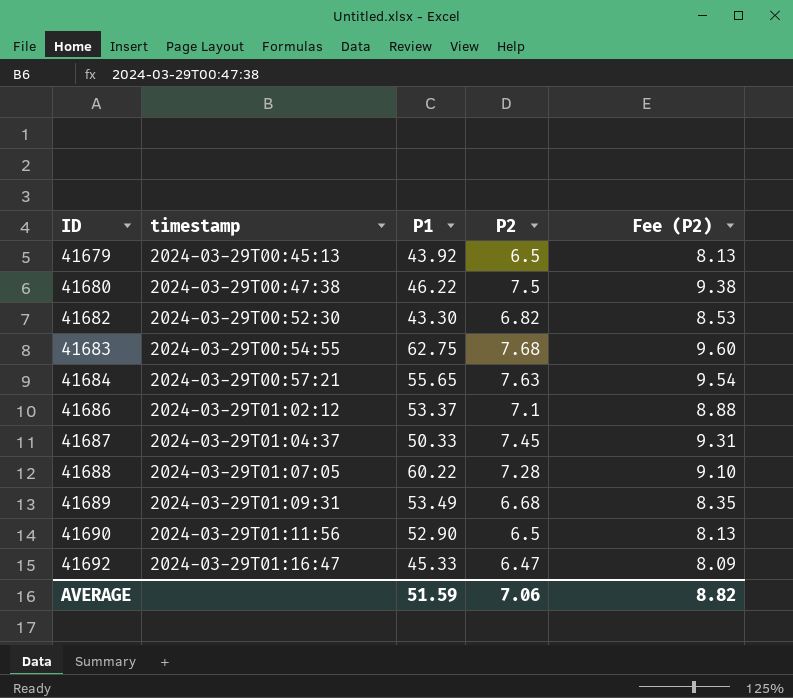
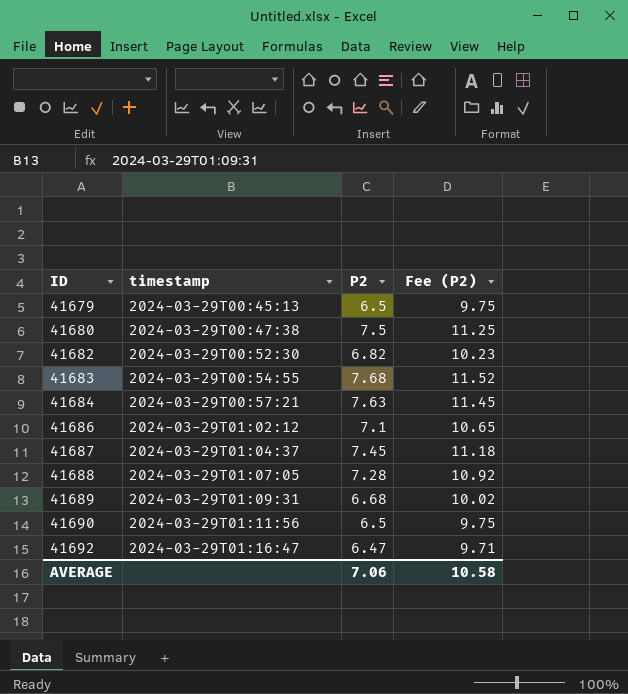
column P1 | position: 3 -> none
column Fee (P2) | formula: [P2] * 1.25 -> [P2] * 1.5
AVERAGE | Fee (P2): 8.82 -> 10.58

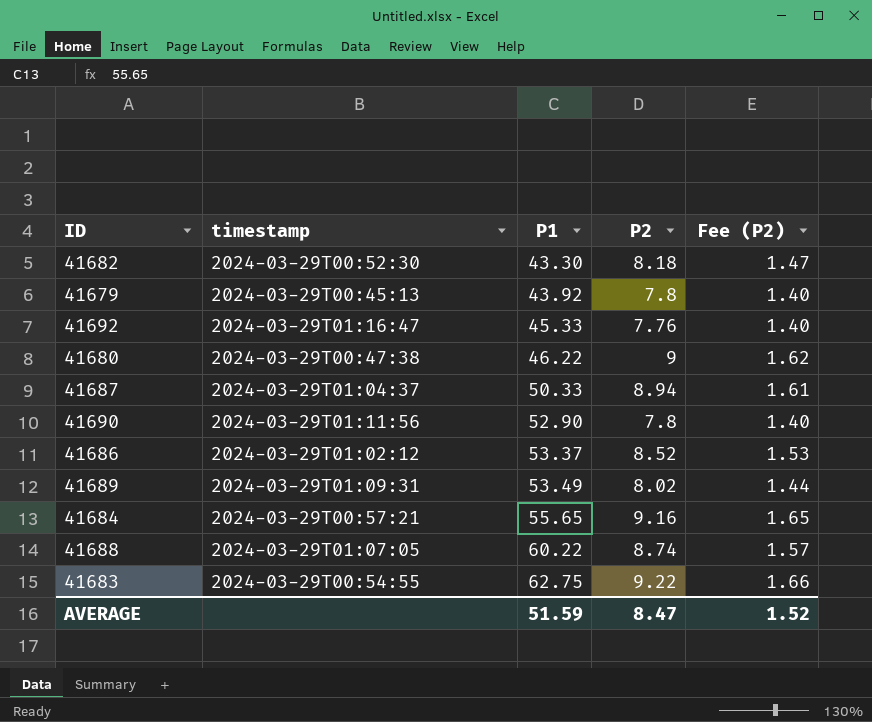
row order: ID ascending -> P1 ascending
column P1 | position: none -> 3
column Fee (P2) | formula: [P2] * 1.5 -> [P2] * 0.18
41682 | P2: 6.82 -> 8.18
41679 | P2: 6.5 -> 7.8
41692 | P2: 6.47 -> 7.76
41680 | P2: 7.5 -> 9
41687 | P2: 7.45 -> 8.94
41690 | P2: 6.5 -> 7.8
41686 | P2: 7.1 -> 8.52
41689 | P2: 6.68 -> 8.02
41684 | P2: 7.63 -> 9.16
41688 | P2: 7.28 -> 8.74
41683 | P2: 7.68 -> 9.22
AVERAGE | P2: 7.06 -> 8.47
AVERAGE | Fee (P2): 10.58 -> 1.52

